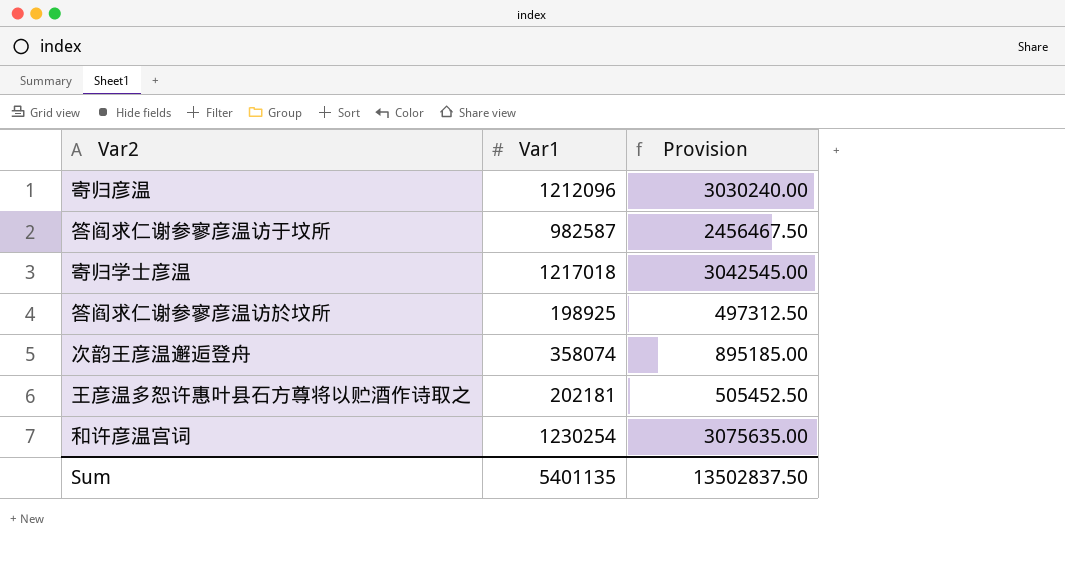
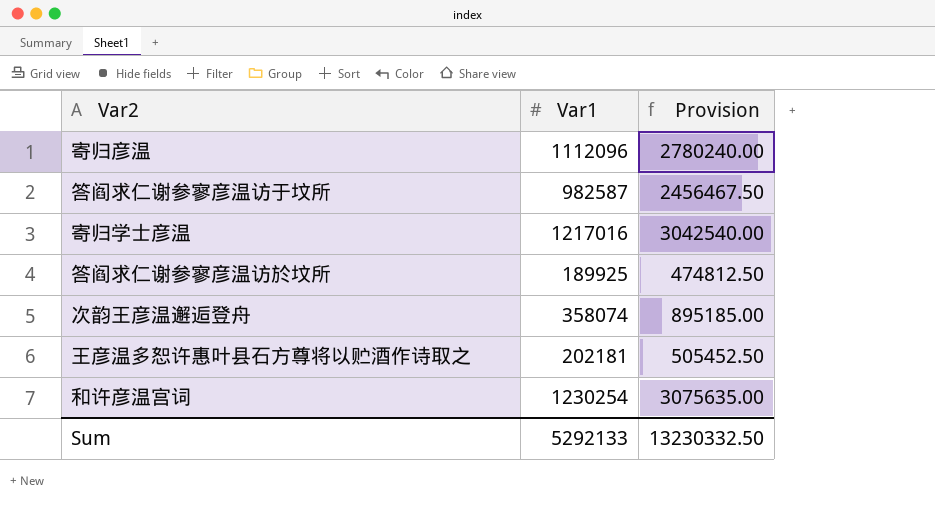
寄归彦温 | Var1: 1212096 -> 1112096
寄归彦温 | Provision: 3030240.00 -> 2780240.00
寄归学士彦温 | Var1: 1217018 -> 1217016
寄归学士彦温 | Provision: 3042545.00 -> 3042540.00
答阎求仁谢参寥彦温访於坟所 | Var1: 198925 -> 189925
答阎求仁谢参寥彦温访於坟所 | Provision: 497312.50 -> 474812.50
Sum | Var1: 5401135 -> 5292133
Sum | Provision: 13502837.50 -> 13230332.50

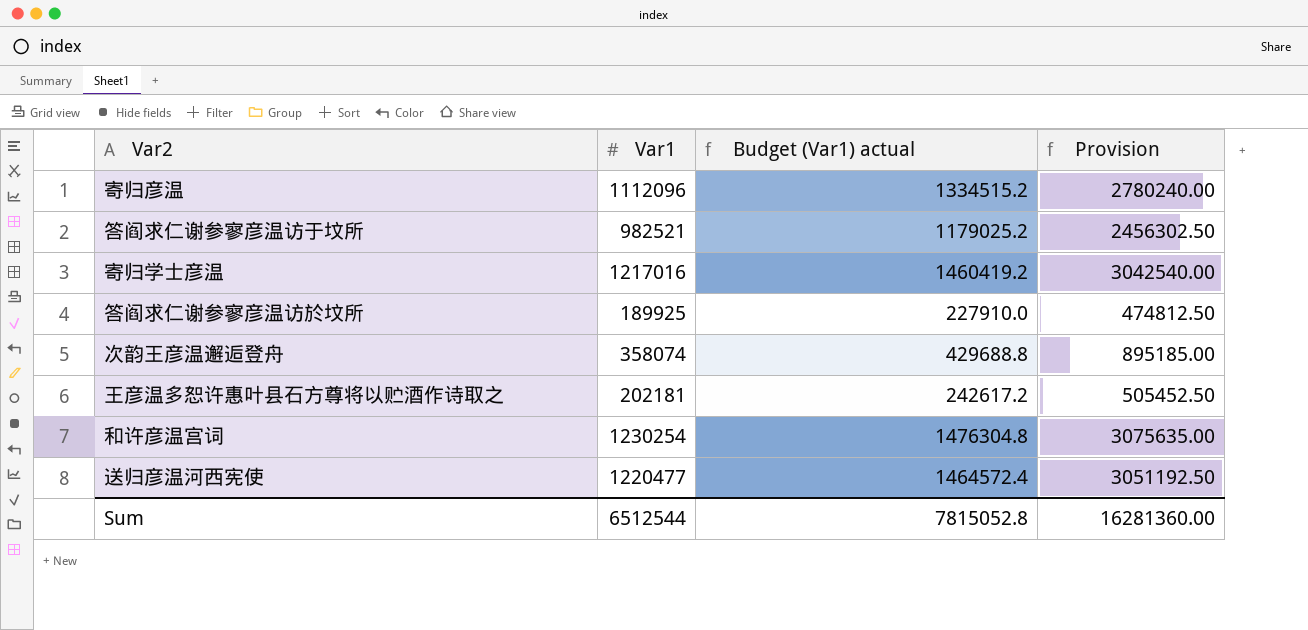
column Budget (Var1) actual | formula: none -> [Var1] * 1.2
答阎求仁谢参寥彦温访于坟所 | Var1: 982587 -> 982521
答阎求仁谢参寥彦温访于坟所 | Provision: 2456467.50 -> 2456302.50
row 送归彦温河西宪使: none -> 1220477 | 1464572.4 | 3051192.50
Sum | Var1: 5292133 -> 6512544
Sum | Provision: 13230332.50 -> 16281360.00

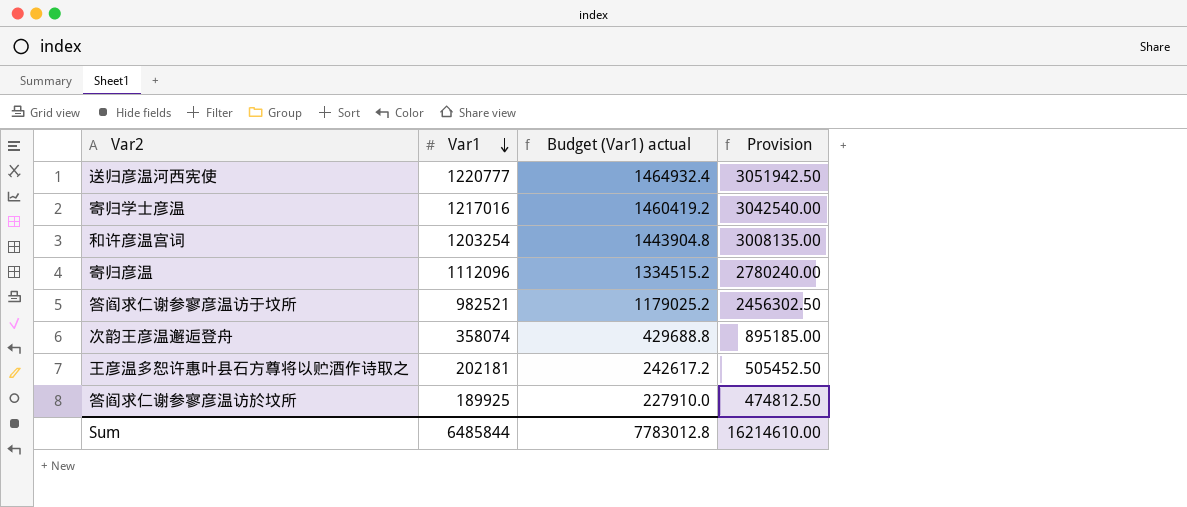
row order: none -> Var1 descending
送归彦温河西宪使 | Var1: 1220477 -> 1220777
送归彦温河西宪使 | Budget (Var1) actual: 1464572.4 -> 1464932.4
送归彦温河西宪使 | Provision: 3051192.50 -> 3051942.50
和许彦温宫词 | Var1: 1230254 -> 1203254
和许彦温宫词 | Budget (Var1) actual: 1476304.8 -> 1443904.8
和许彦温宫词 | Provision: 3075635.00 -> 3008135.00
Sum | Var1: 6512544 -> 6485844
Sum | Budget (Var1) actual: 7815052.8 -> 7783012.8
Sum | Provision: 16281360.00 -> 16214610.00

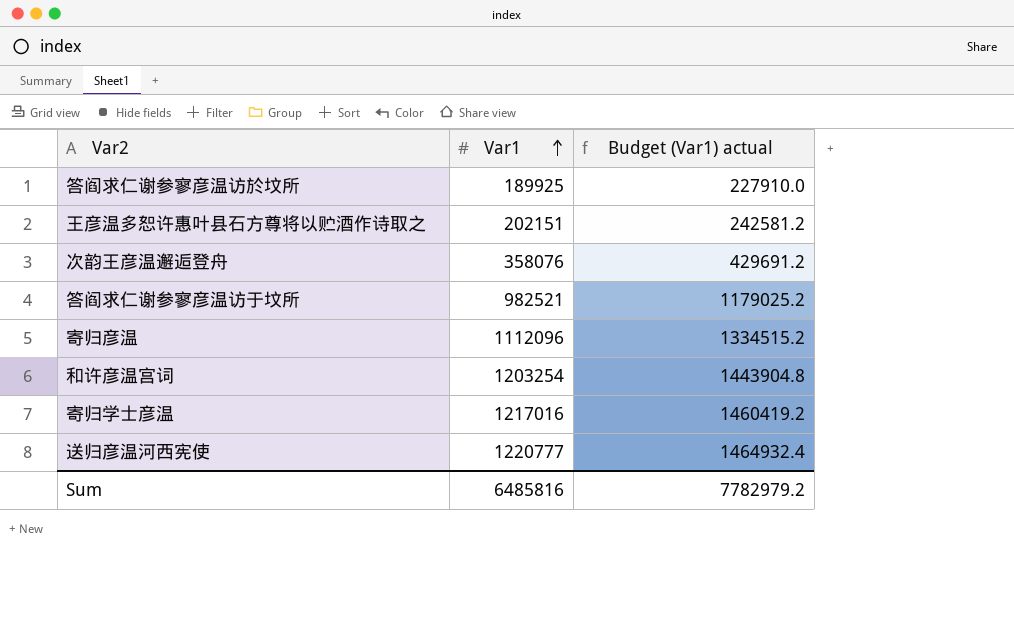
row order: Var1 descending -> Var1 ascending
column Provision | formula: [Var1] * 2.5 -> none
王彦温多恕许惠叶县石方尊将以贮酒作诗取之 | Var1: 202181 -> 202151
王彦温多恕许惠叶县石方尊将以贮酒作诗取之 | Budget (Var1) actual: 242617.2 -> 242581.2
次韵王彦温邂逅登舟 | Var1: 358074 -> 358076
次韵王彦温邂逅登舟 | Budget (Var1) actual: 429688.8 -> 429691.2
Sum | Var1: 6485844 -> 6485816
Sum | Budget (Var1) actual: 7783012.8 -> 7782979.2

